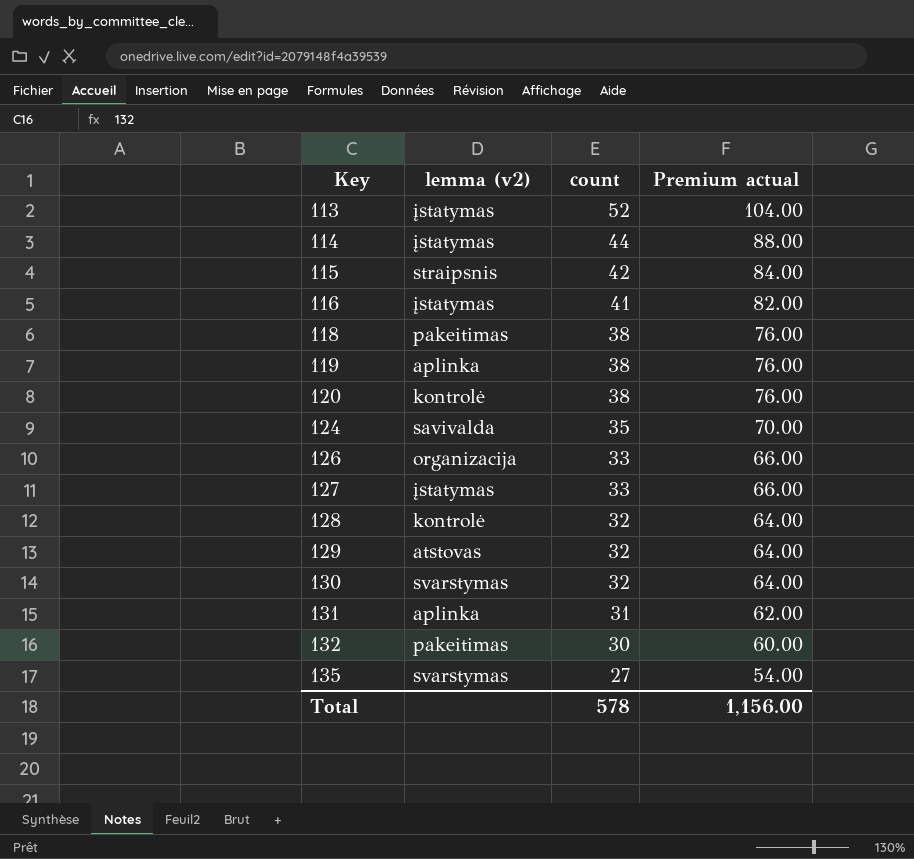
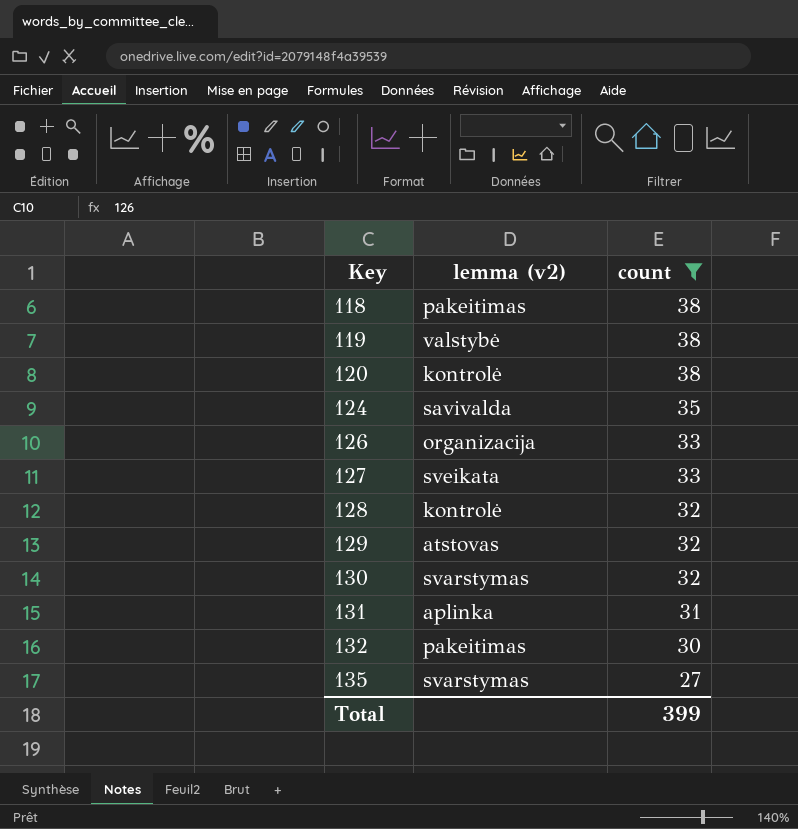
filter: none -> count <= 38
column Premium actual | formula: [count] * 2 -> none
119 | lemma (v2): aplinka -> valstybė
127 | lemma (v2): įstatymas -> sveikata
Total | count: 578 -> 399

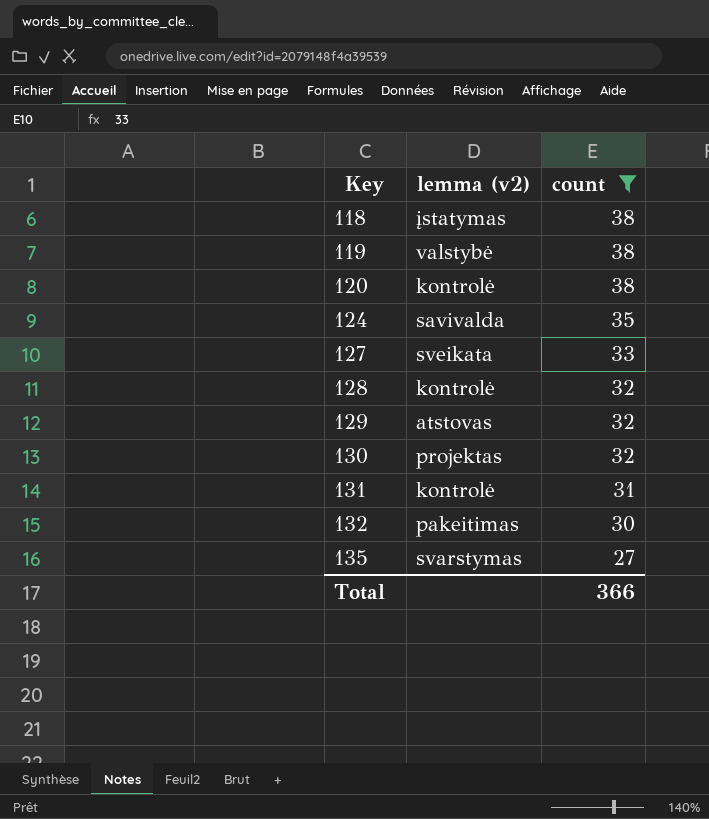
row 126: organizacija | 33 -> none
118 | lemma (v2): pakeitimas -> įstatymas
130 | lemma (v2): svarstymas -> projektas
131 | lemma (v2): aplinka -> kontrolė
Total | count: 399 -> 366

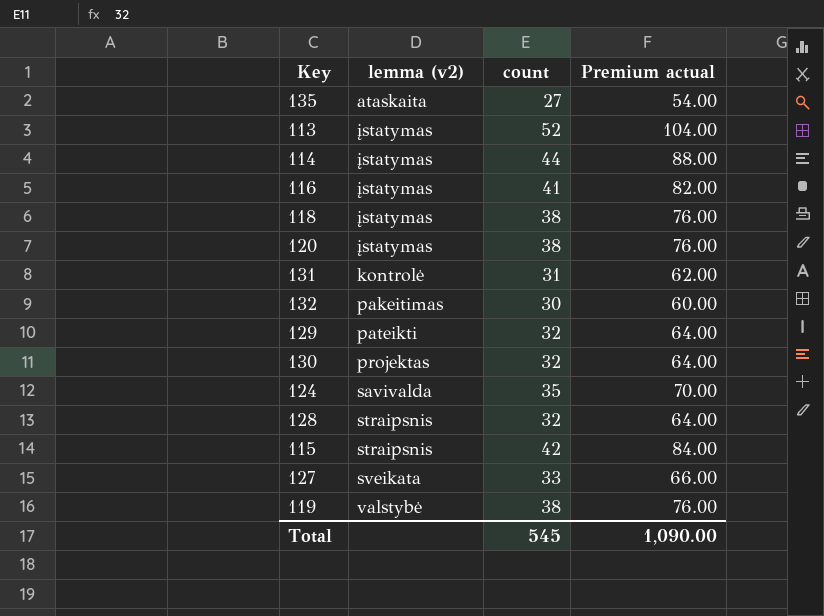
filter: count <= 38 -> none
row order: Key ascending -> lemma (v2) ascending
column Premium actual | formula: none -> [count] * 2
135 | lemma (v2): svarstymas -> ataskaita
120 | lemma (v2): kontrolė -> įstatymas
129 | lemma (v2): atstovas -> pateikti
128 | lemma (v2): kontrolė -> straipsnis
Total | count: 366 -> 545

